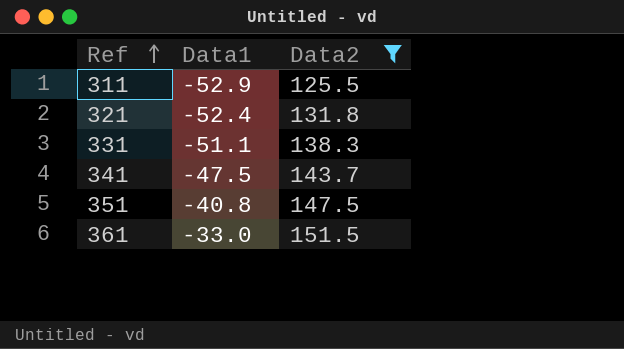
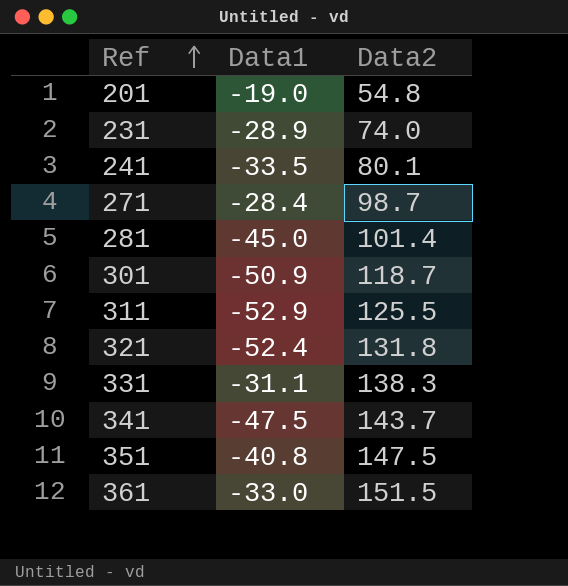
filter: Data2 >= 125.5 -> none
331 | Data1: -51.1 -> -31.1

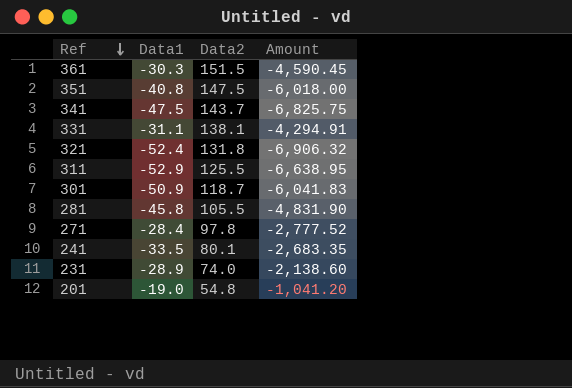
row order: Ref ascending -> Ref descending
column Amount | formula: none -> [Data1] * [Data2]
361 | Data1: -33.0 -> -30.3
331 | Data2: 138.3 -> 138.1
281 | Data1: -45.0 -> -45.8
281 | Data2: 101.4 -> 105.5
271 | Data2: 98.7 -> 97.8

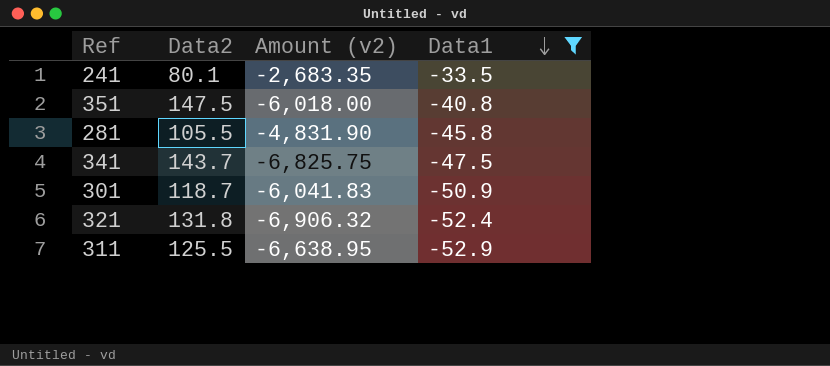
filter: none -> Data1 <= -33.5
row order: Ref descending -> Data1 descending
column name: Amount -> Amount (v2)
column Data1 | position: 2 -> 4

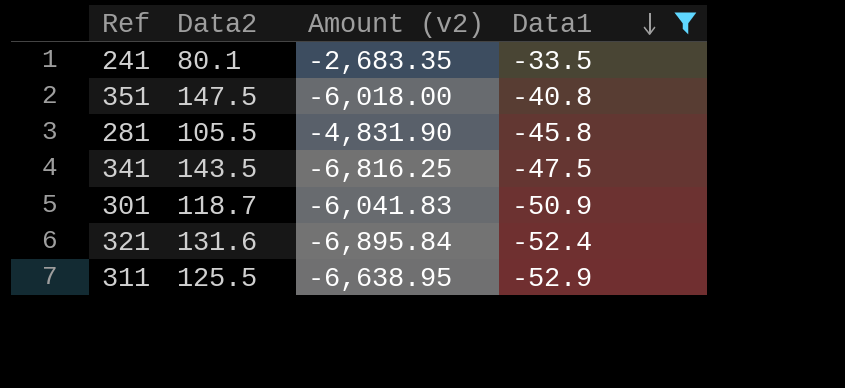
341 | Data2: 143.7 -> 143.5
341 | Amount (v2): -6,825.75 -> -6,816.25
321 | Data2: 131.8 -> 131.6
321 | Amount (v2): -6,906.32 -> -6,895.84

